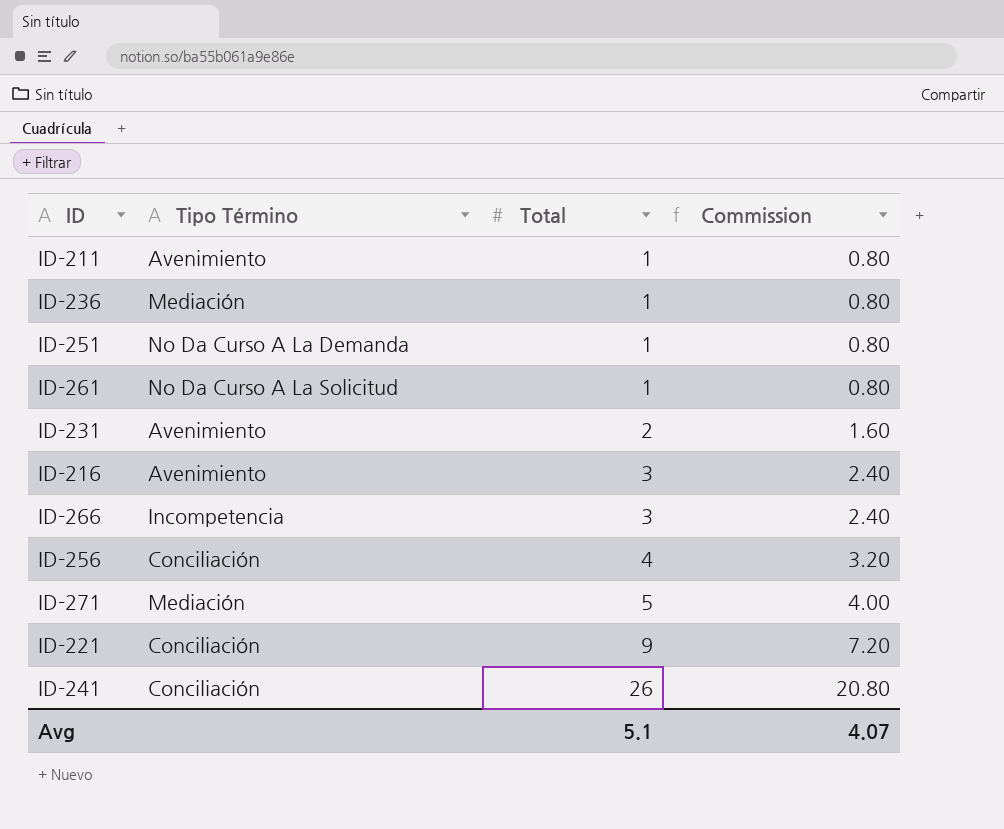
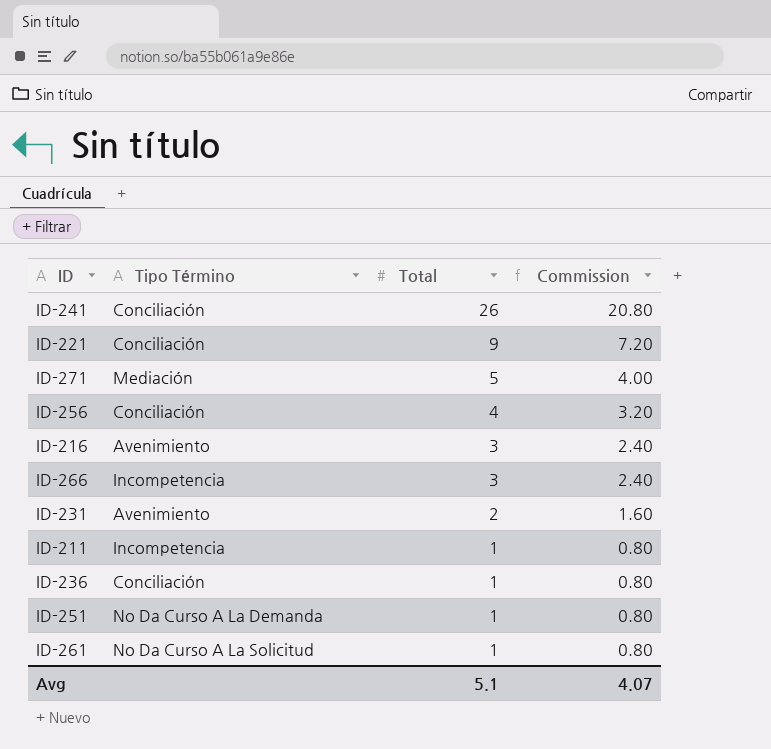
row order: Total ascending -> Total descending
ID-211 | Tipo Término: Avenimiento -> Incompetencia
ID-236 | Tipo Término: Mediación -> Conciliación

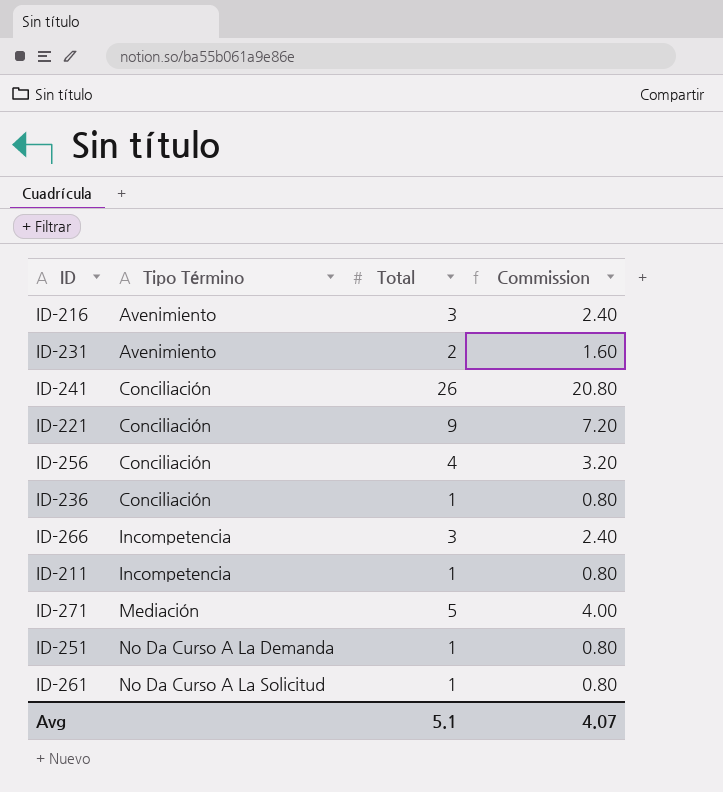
row order: Total descending -> Tipo Término ascending

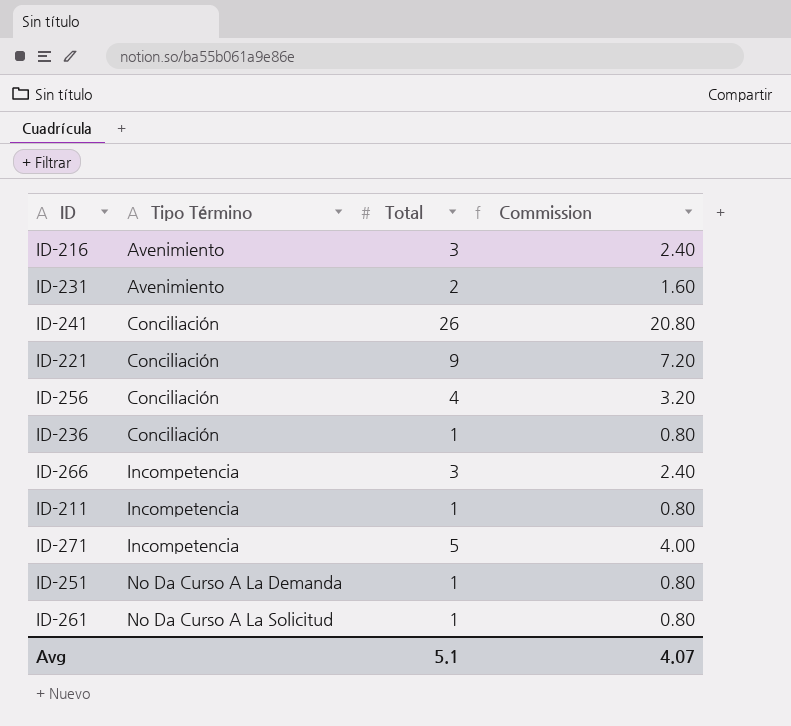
ID-271 | Tipo Término: Mediación -> Incompetencia

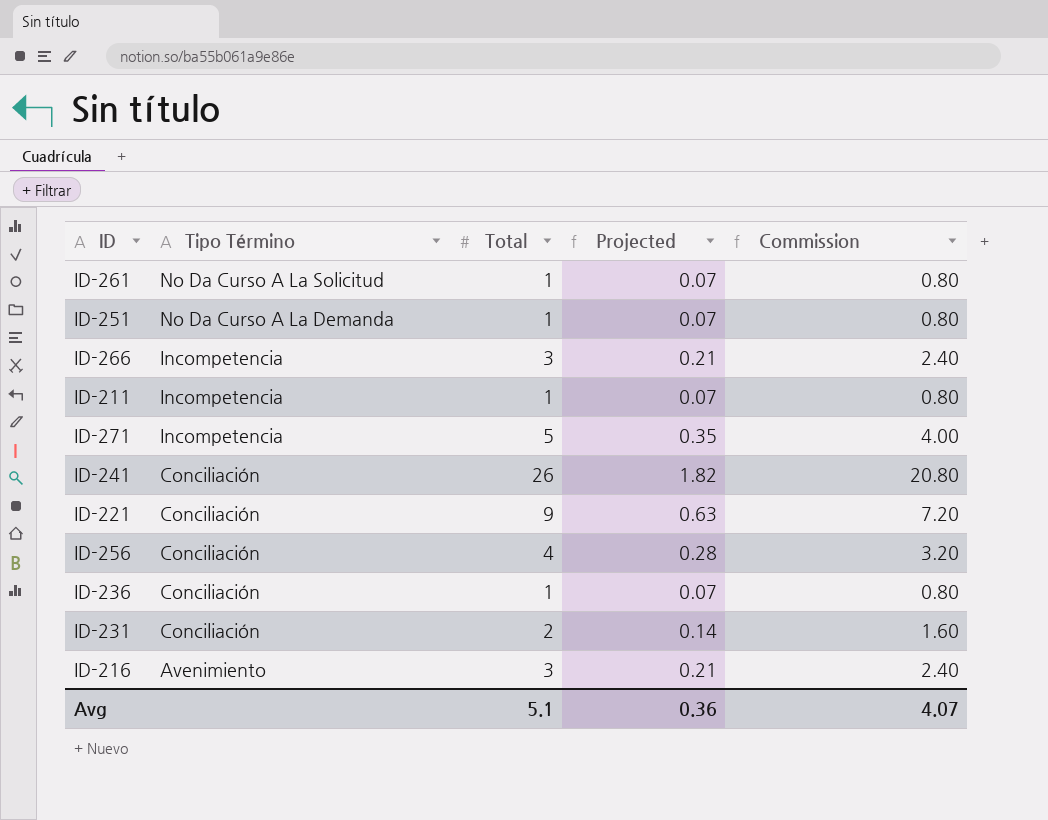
row order: Tipo Término ascending -> Tipo Término descending
column Projected | formula: none -> [Total] * 0.07
ID-231 | Tipo Término: Avenimiento -> Conciliación

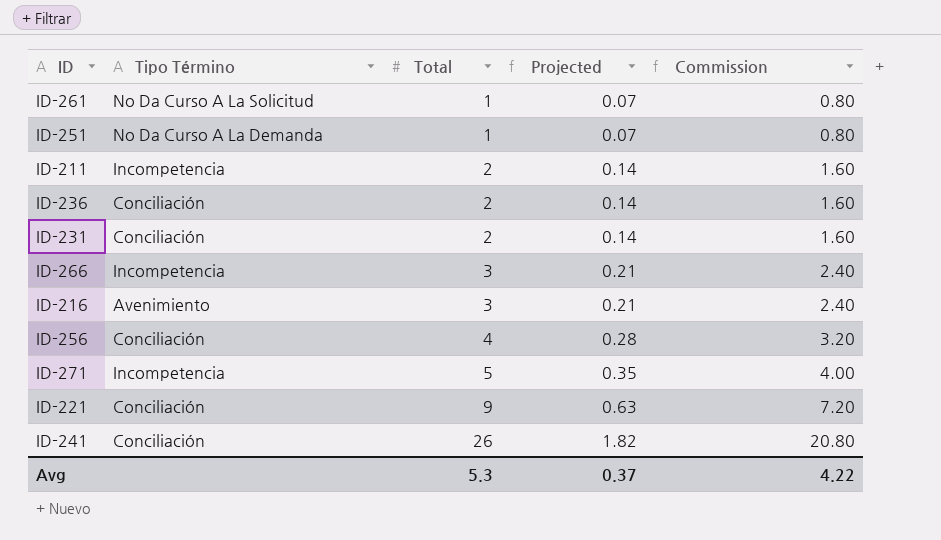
row order: Tipo Término descending -> Total ascending
ID-211 | Total: 1 -> 2
ID-211 | Projected: 0.07 -> 0.14
ID-211 | Commission: 0.80 -> 1.60
ID-236 | Total: 1 -> 2
ID-236 | Projected: 0.07 -> 0.14
ID-236 | Commission: 0.80 -> 1.60
Avg | Total: 5.1 -> 5.3
Avg | Projected: 0.36 -> 0.37
Avg | Commission: 4.07 -> 4.22

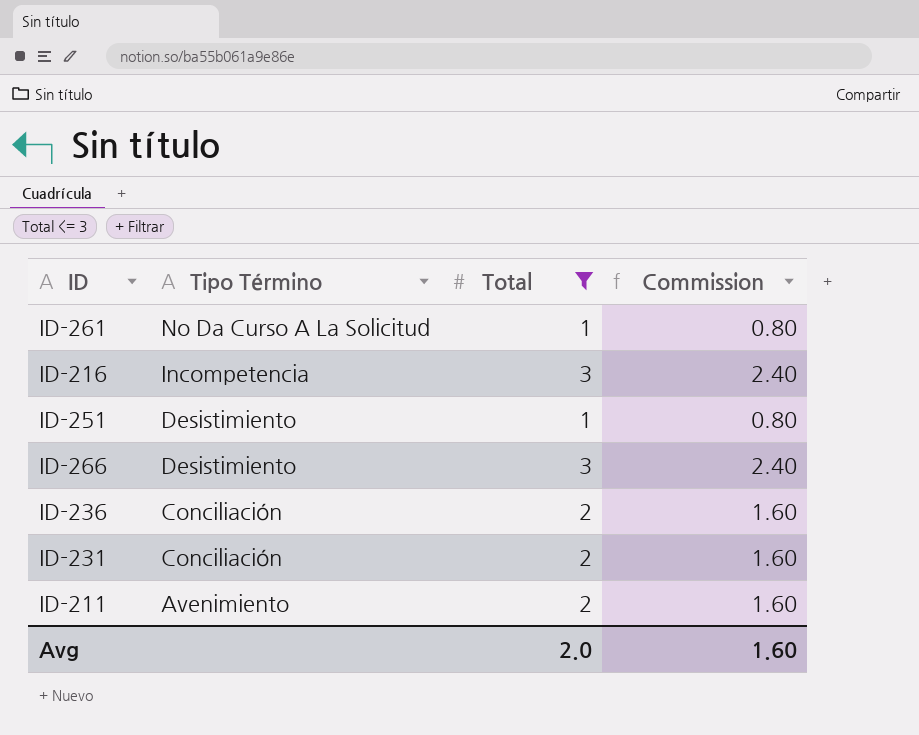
filter: none -> Total <= 3
row order: Total ascending -> Tipo Término descending
column Projected | formula: [Total] * 0.07 -> none
ID-216 | Tipo Término: Avenimiento -> Incompetencia
ID-251 | Tipo Término: No Da Curso A La Demanda -> Desistimiento
ID-266 | Tipo Término: Incompetencia -> Desistimiento
ID-211 | Tipo Término: Incompetencia -> Avenimiento
Avg | Total: 5.3 -> 2.0
Avg | Commission: 4.22 -> 1.60

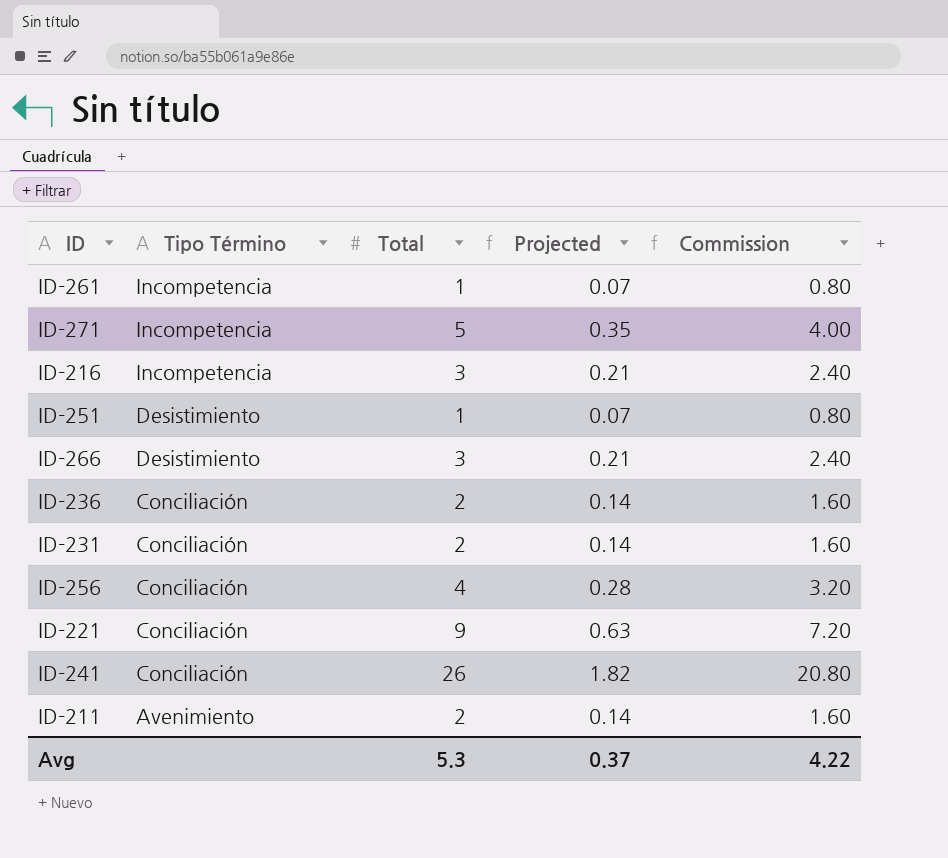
filter: Total <= 3 -> none
column Projected | formula: none -> [Total] * 0.07
ID-261 | Tipo Término: No Da Curso A La Solicitud -> Incompetencia
Avg | Total: 2.0 -> 5.3
Avg | Commission: 1.60 -> 4.22

